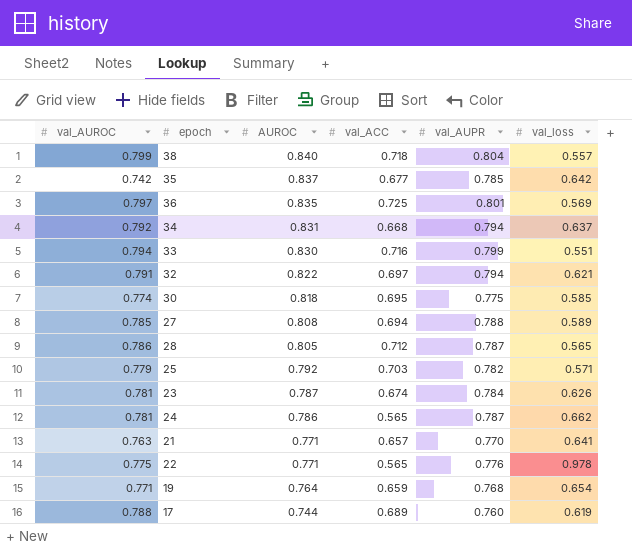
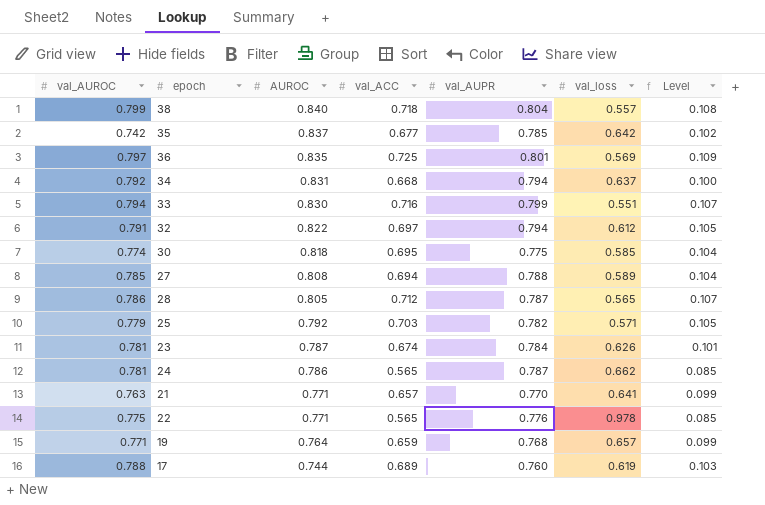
column Level | formula: none -> [val_ACC] * 0.15
32 | val_loss: 0.621 -> 0.612
19 | val_loss: 0.654 -> 0.657

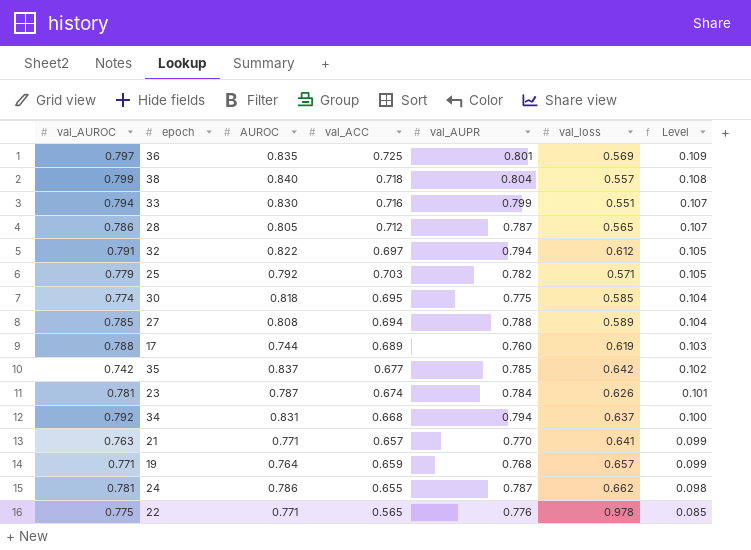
row order: AUROC descending -> Level descending
24 | val_ACC: 0.565 -> 0.655
24 | Level: 0.085 -> 0.098

